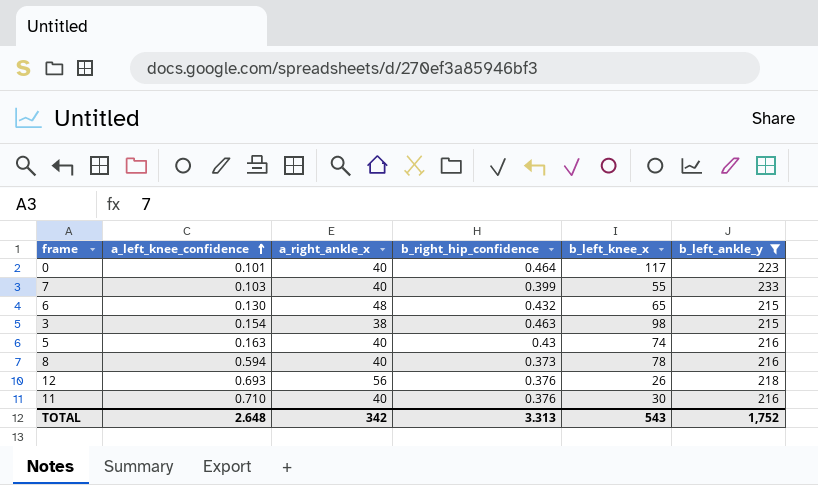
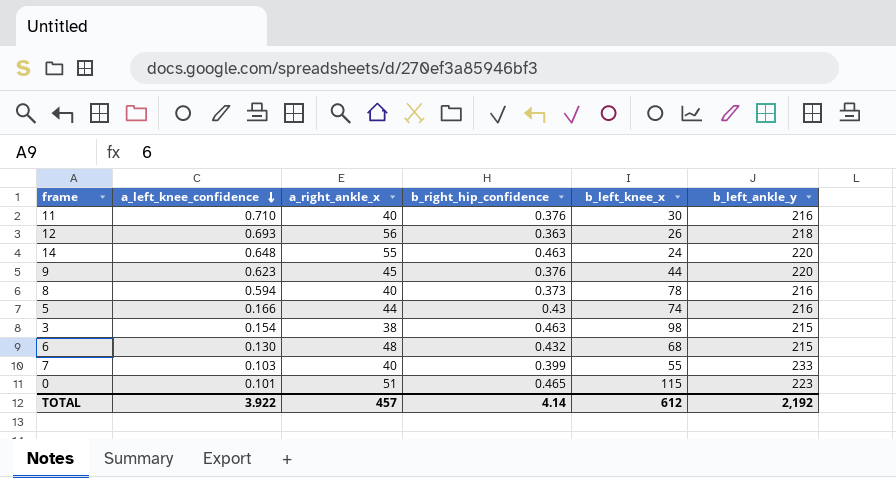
filter: b_left_ankle_y != 220 -> none
row order: a_left_knee_confidence ascending -> a_left_knee_confidence descending
12 | b_right_hip_confidence: 0.376 -> 0.363
5 | a_left_knee_confidence: 0.163 -> 0.166
5 | a_right_ankle_x: 40 -> 44
6 | b_left_knee_x: 65 -> 68
0 | a_right_ankle_x: 40 -> 51
0 | b_right_hip_confidence: 0.464 -> 0.465
0 | b_left_knee_x: 117 -> 115
TOTAL | a_left_knee_confidence: 2.648 -> 3.922
TOTAL | a_right_ankle_x: 342 -> 457
TOTAL | b_right_hip_confidence: 3.313 -> 4.14
TOTAL | b_left_knee_x: 543 -> 612
TOTAL | b_left_ankle_y: 1,752 -> 2,192

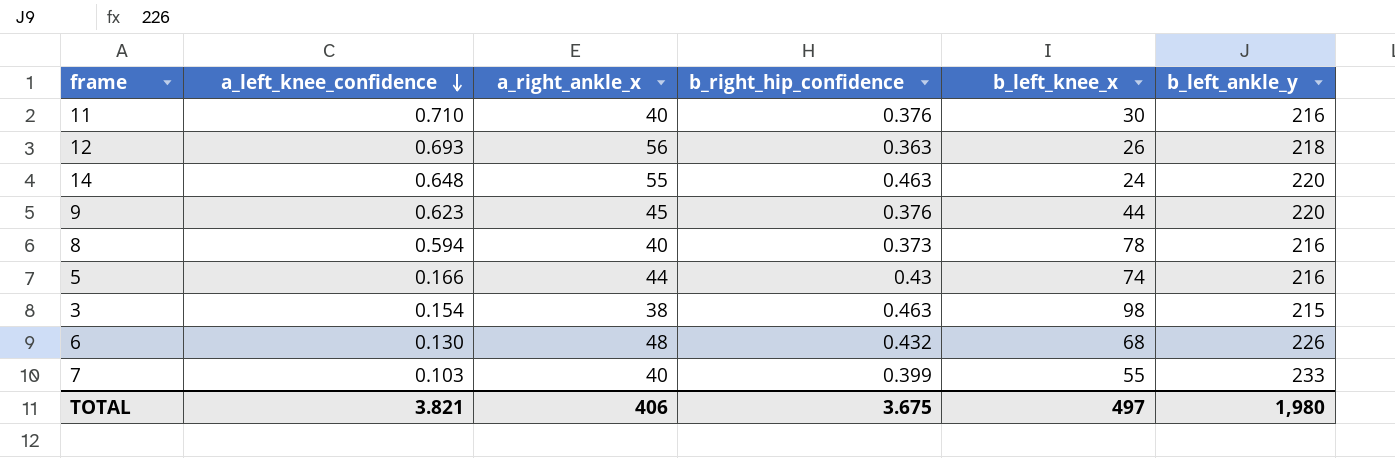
row 0: 0.101 | 51 | 0.465 | 115 | 223 -> none
6 | b_left_ankle_y: 215 -> 226
TOTAL | a_left_knee_confidence: 3.922 -> 3.821
TOTAL | a_right_ankle_x: 457 -> 406
TOTAL | b_right_hip_confidence: 4.14 -> 3.675
TOTAL | b_left_knee_x: 612 -> 497
TOTAL | b_left_ankle_y: 2,192 -> 1,980

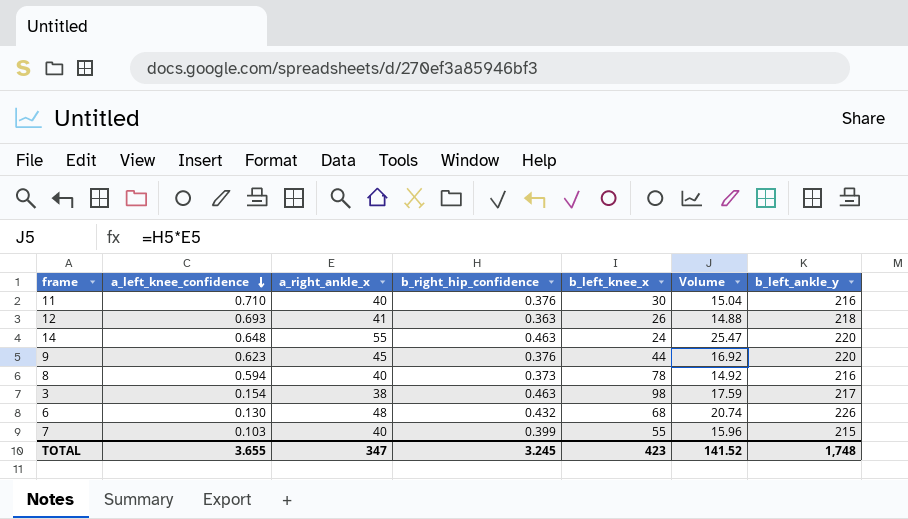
column Volume | formula: none -> [a_right_ankle_x] * [b_right_hip_confidence]
row 5: 0.166 | 44 | 0.43 | 74 | 216 -> none
12 | a_right_ankle_x: 56 -> 41
3 | b_left_ankle_y: 215 -> 217
7 | b_left_ankle_y: 233 -> 215
TOTAL | a_left_knee_confidence: 3.821 -> 3.655
TOTAL | a_right_ankle_x: 406 -> 347
TOTAL | b_right_hip_confidence: 3.675 -> 3.245
TOTAL | b_left_knee_x: 497 -> 423
TOTAL | b_left_ankle_y: 1,980 -> 1,748

